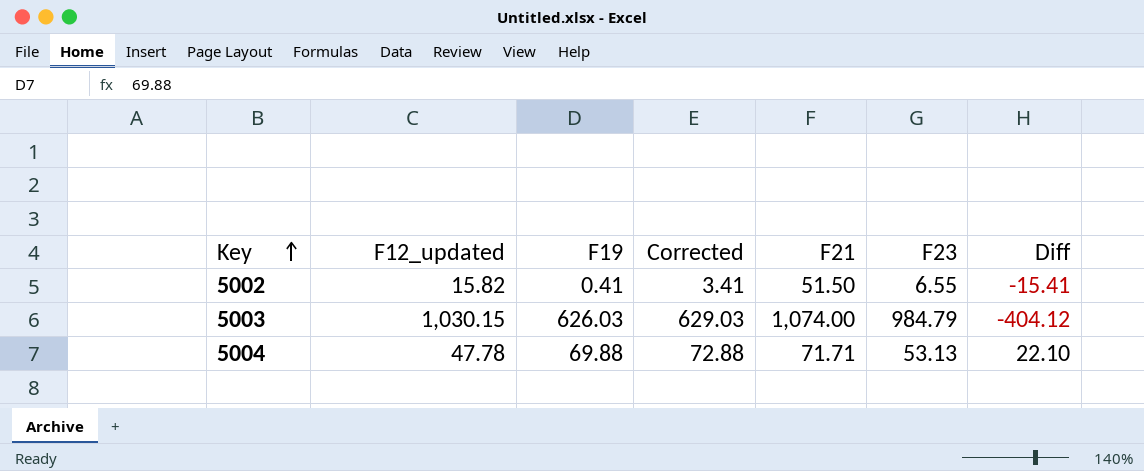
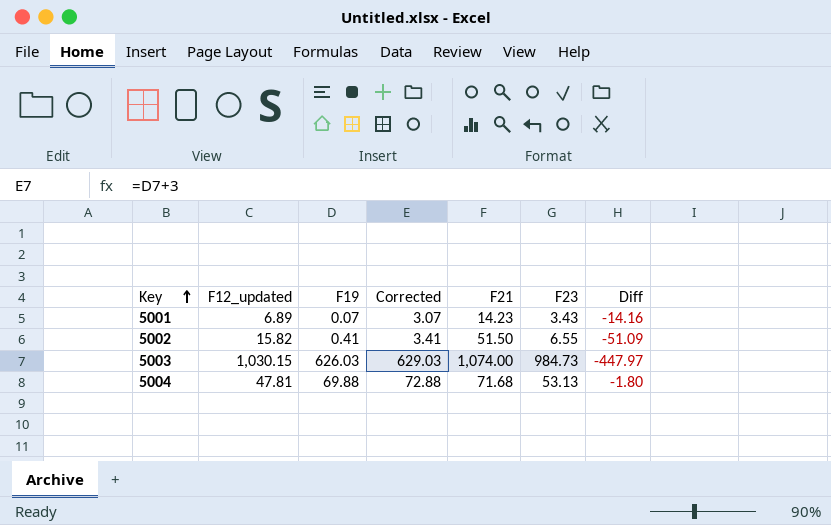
column Diff | formula: [F19] - [F12_updated] -> [F19] - [F21]
row 5001: none -> 6.89 | 0.07 | 3.07 | 14.23 | 3.43 | -14.16
5003 | F23: 984.79 -> 984.73
5004 | F12_updated: 47.78 -> 47.81
5004 | F21: 71.71 -> 71.68

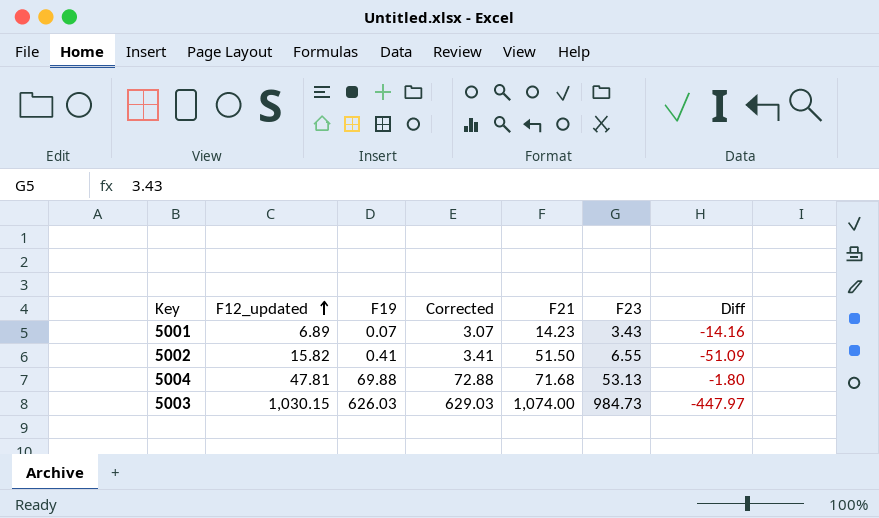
row order: Key ascending -> F12_updated ascending

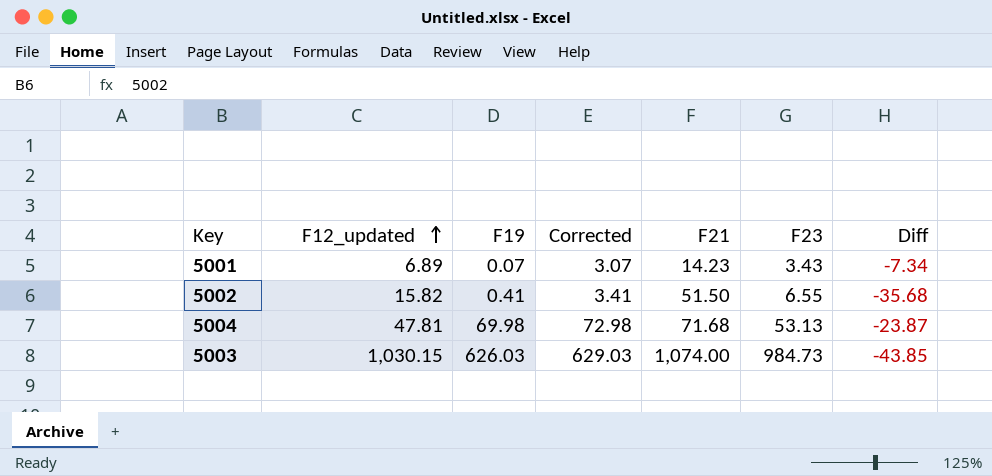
column Diff | formula: [F19] - [F21] -> [F12_updated] - [F21]
5004 | F19: 69.88 -> 69.98
5004 | Corrected: 72.88 -> 72.98

